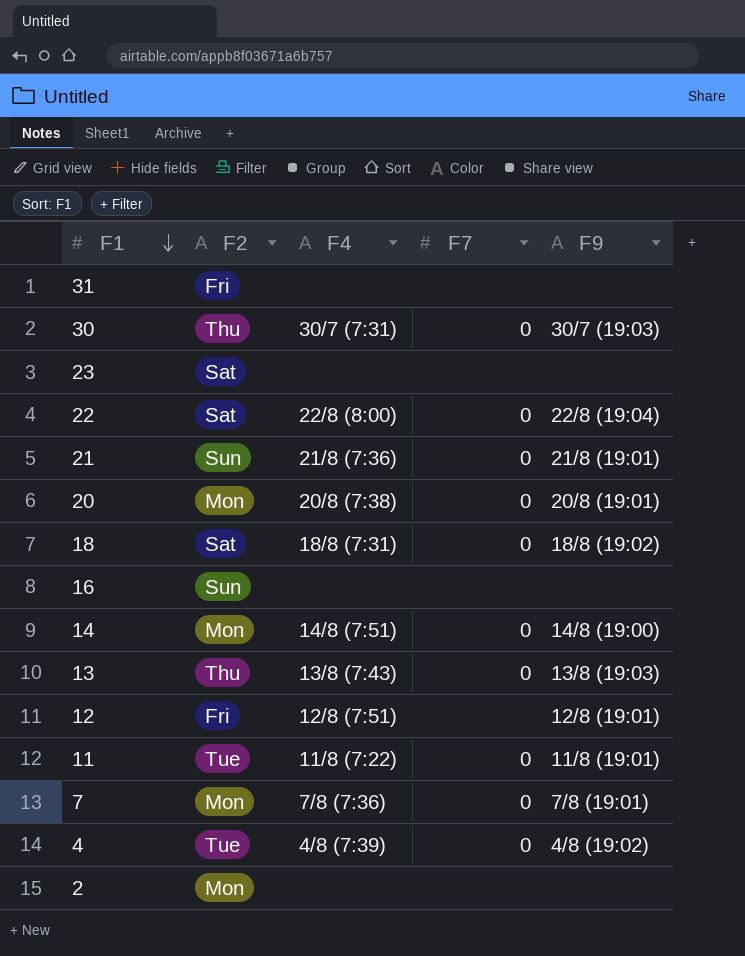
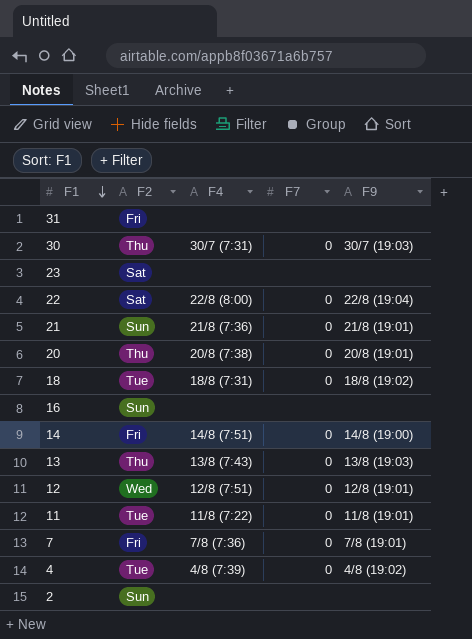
20 | F2: Mon -> Thu
18 | F2: Sat -> Tue
14 | F2: Mon -> Fri
12 | F2: Fri -> Wed
12 | F7: none -> 0
7 | F2: Mon -> Fri
2 | F2: Mon -> Sun

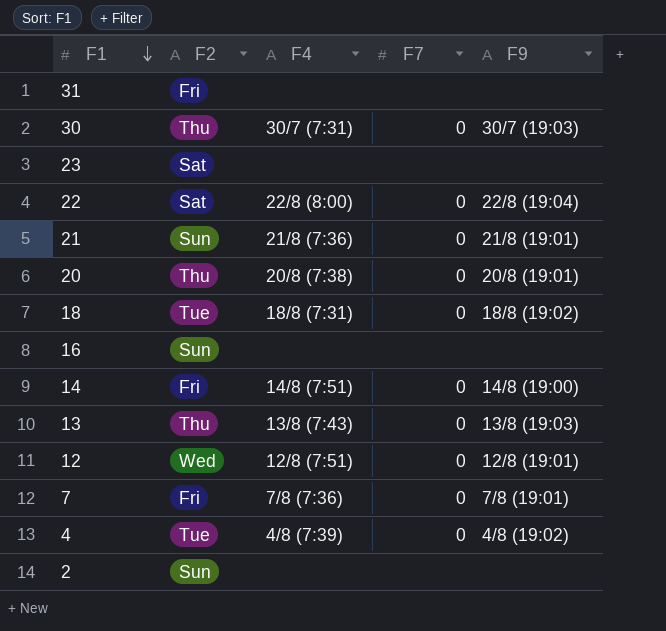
row 11: Tue | 11/8 (7:22) | 0 | 11/8 (19:01) -> none

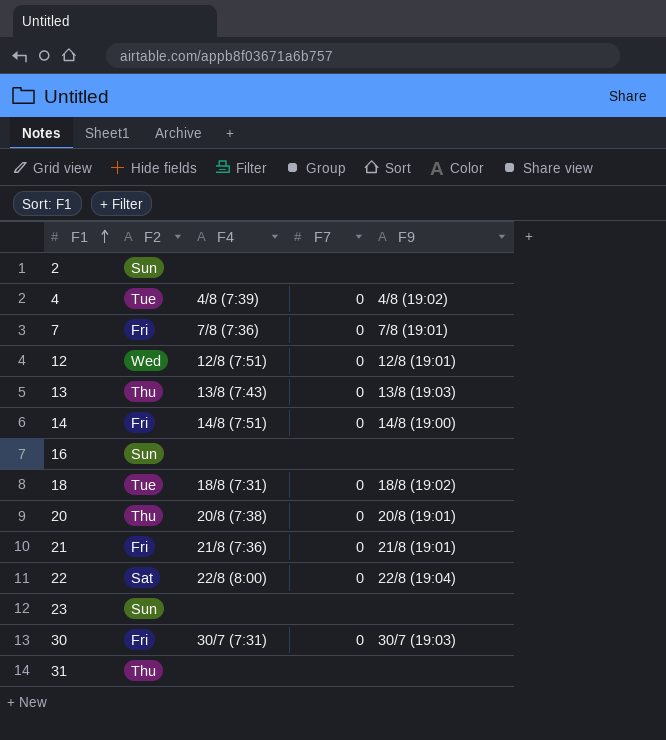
row order: F1 descending -> F1 ascending
21 | F2: Sun -> Fri
23 | F2: Sat -> Sun
30 | F2: Thu -> Fri
31 | F2: Fri -> Thu

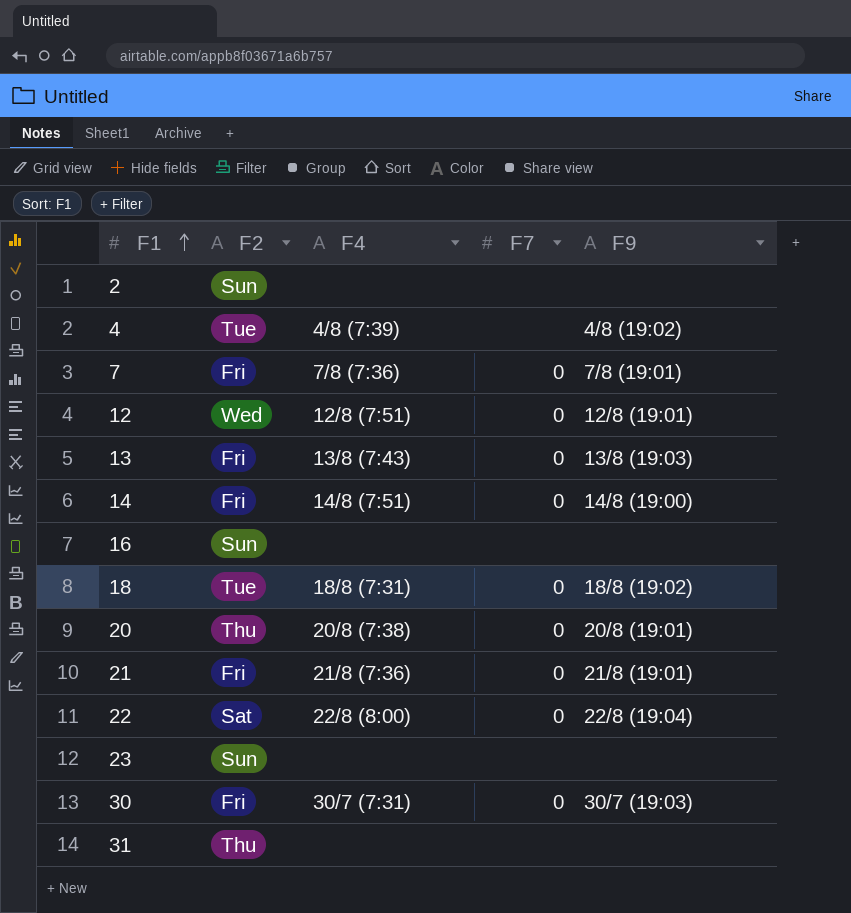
4 | F7: 0 -> none
13 | F2: Thu -> Fri

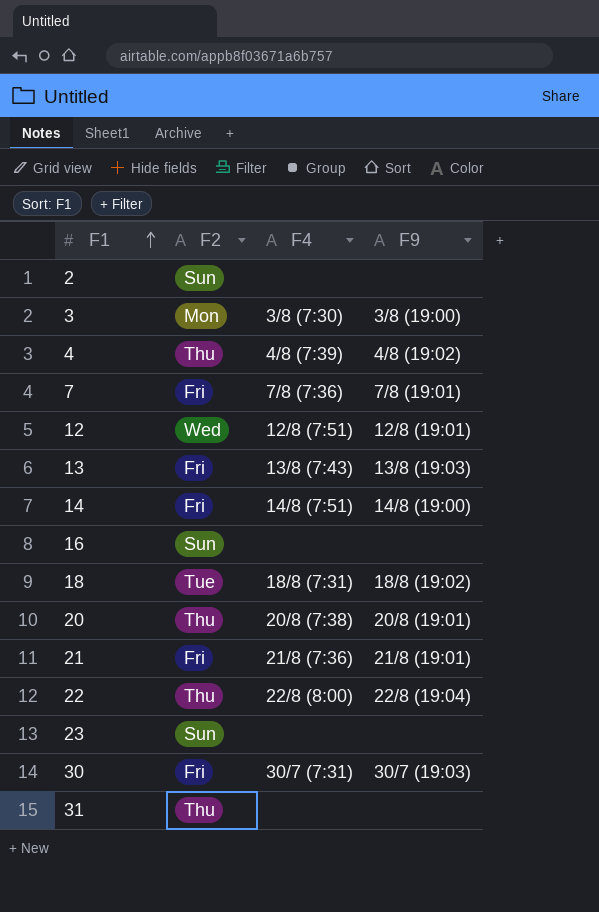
column F7 | position: 4 -> none
row 3: none -> Mon | 3/8 (7:30) | 3/8 (19:00)
4 | F2: Tue -> Thu
22 | F2: Sat -> Thu

